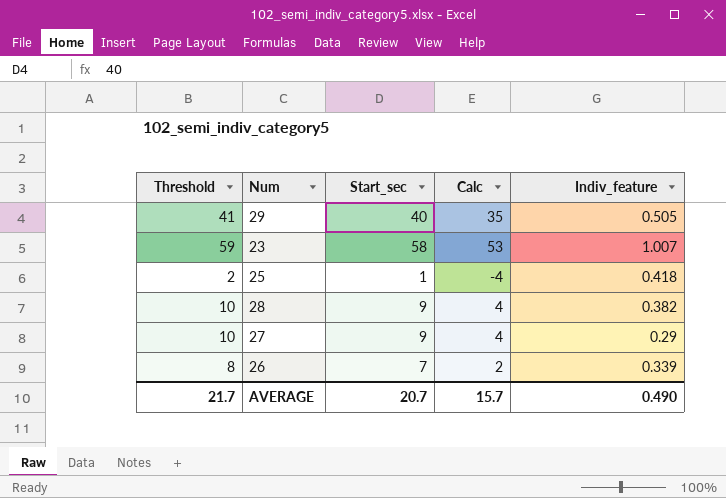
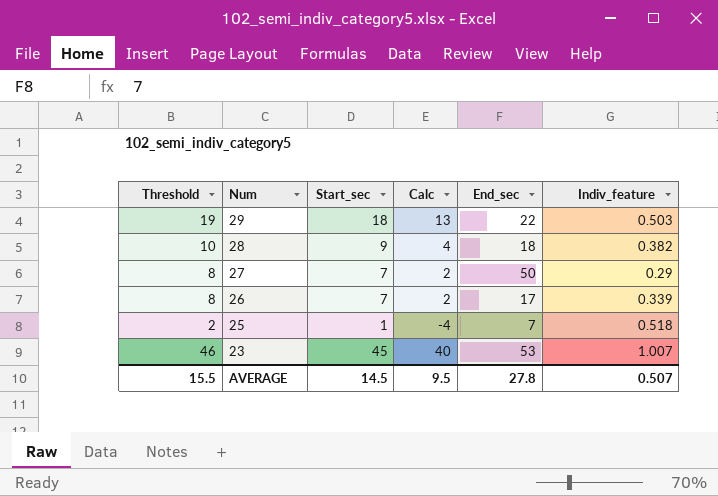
row order: none -> Num descending
column End_sec | position: none -> 5
29 | Threshold: 41 -> 19
29 | Start_sec: 40 -> 18
29 | Calc: 35 -> 13
29 | Indiv_feature: 0.505 -> 0.503
27 | Threshold: 10 -> 8
27 | Start_sec: 9 -> 7
27 | Calc: 4 -> 2
25 | Indiv_feature: 0.418 -> 0.518
23 | Threshold: 59 -> 46
23 | Start_sec: 58 -> 45
23 | Calc: 53 -> 40
AVERAGE | Threshold: 21.7 -> 15.5
AVERAGE | Start_sec: 20.7 -> 14.5
AVERAGE | Calc: 15.7 -> 9.5
AVERAGE | Indiv_feature: 0.490 -> 0.507

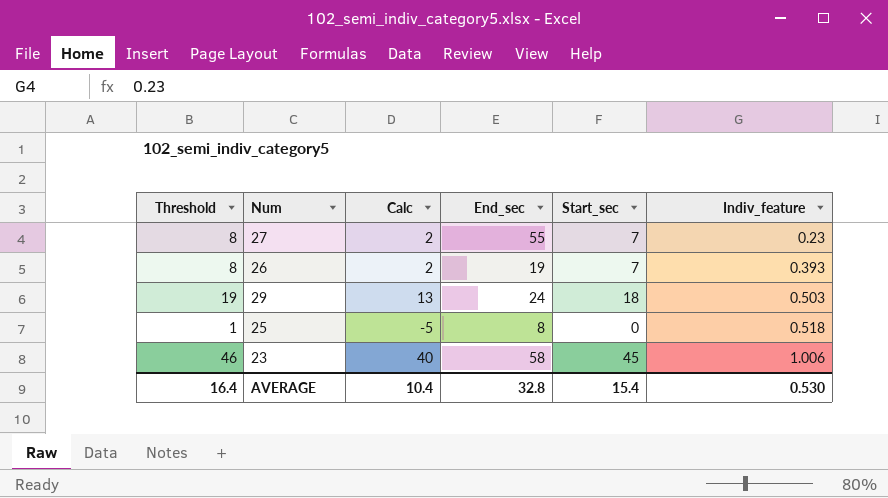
row order: Num descending -> Indiv_feature ascending
column Start_sec | position: 3 -> 5
row 28: 10 | 9 | 4 | 18 | 0.382 -> none
27 | End_sec: 50 -> 55
27 | Indiv_feature: 0.29 -> 0.23
26 | End_sec: 17 -> 19
26 | Indiv_feature: 0.339 -> 0.393
29 | End_sec: 22 -> 24
25 | Threshold: 2 -> 1
25 | Calc: -4 -> -5
25 | End_sec: 7 -> 8
25 | Start_sec: 1 -> 0
23 | End_sec: 53 -> 58
23 | Indiv_feature: 1.007 -> 1.006
AVERAGE | Threshold: 15.5 -> 16.4
AVERAGE | Calc: 9.5 -> 10.4
AVERAGE | End_sec: 27.8 -> 32.8
AVERAGE | Start_sec: 14.5 -> 15.4
AVERAGE | Indiv_feature: 0.507 -> 0.530

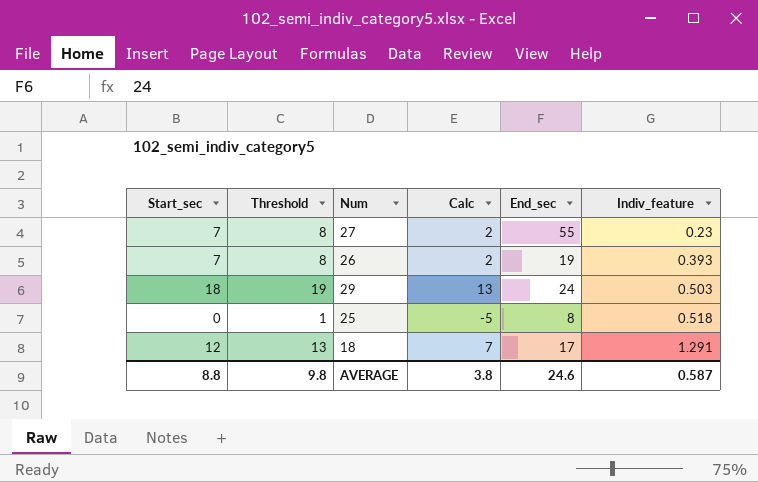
column Start_sec | position: 5 -> 1
row 23: 46 | 40 | 58 | 45 | 1.006 -> none
row 18: none -> 12 | 13 | 7 | 17 | 1.291
AVERAGE | Start_sec: 15.4 -> 8.8
AVERAGE | Threshold: 16.4 -> 9.8
AVERAGE | Calc: 10.4 -> 3.8
AVERAGE | End_sec: 32.8 -> 24.6
AVERAGE | Indiv_feature: 0.530 -> 0.587

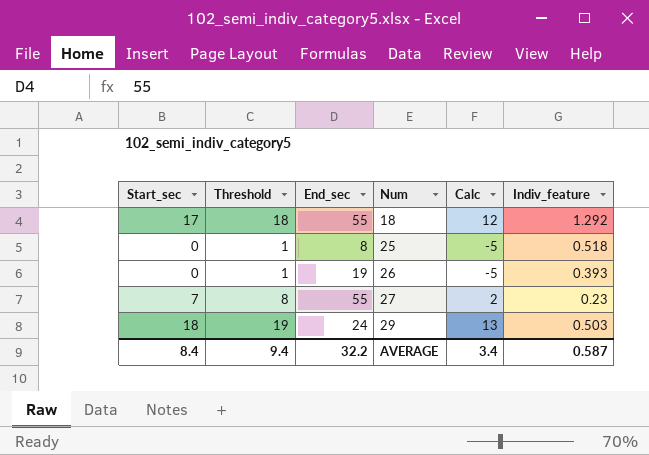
row order: Indiv_feature ascending -> Num ascending
column End_sec | position: 5 -> 3
18 | Start_sec: 12 -> 17
18 | Threshold: 13 -> 18
18 | End_sec: 17 -> 55
18 | Calc: 7 -> 12
18 | Indiv_feature: 1.291 -> 1.292
26 | Start_sec: 7 -> 0
26 | Threshold: 8 -> 1
26 | Calc: 2 -> -5
AVERAGE | Start_sec: 8.8 -> 8.4
AVERAGE | Threshold: 9.8 -> 9.4
AVERAGE | End_sec: 24.6 -> 32.2
AVERAGE | Calc: 3.8 -> 3.4

